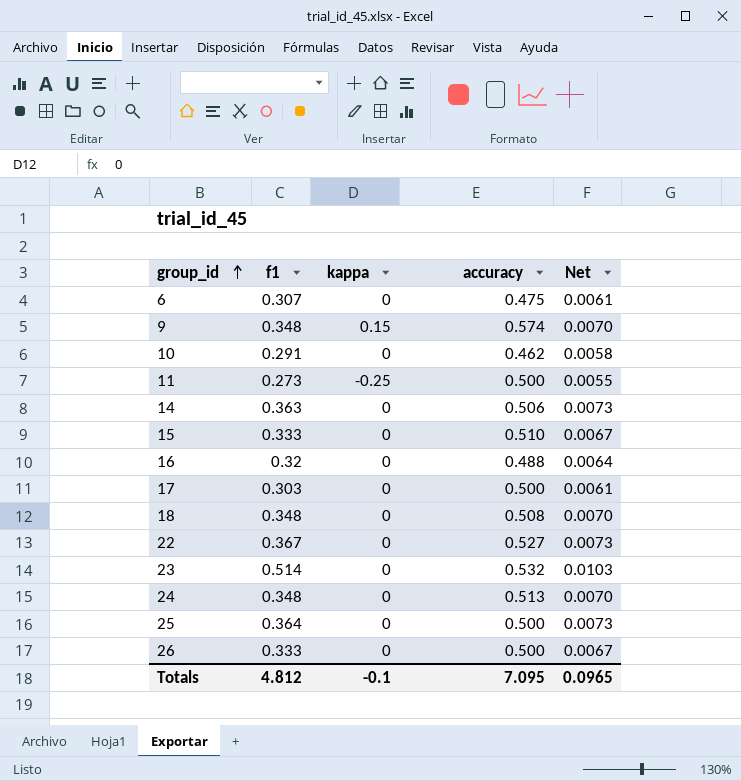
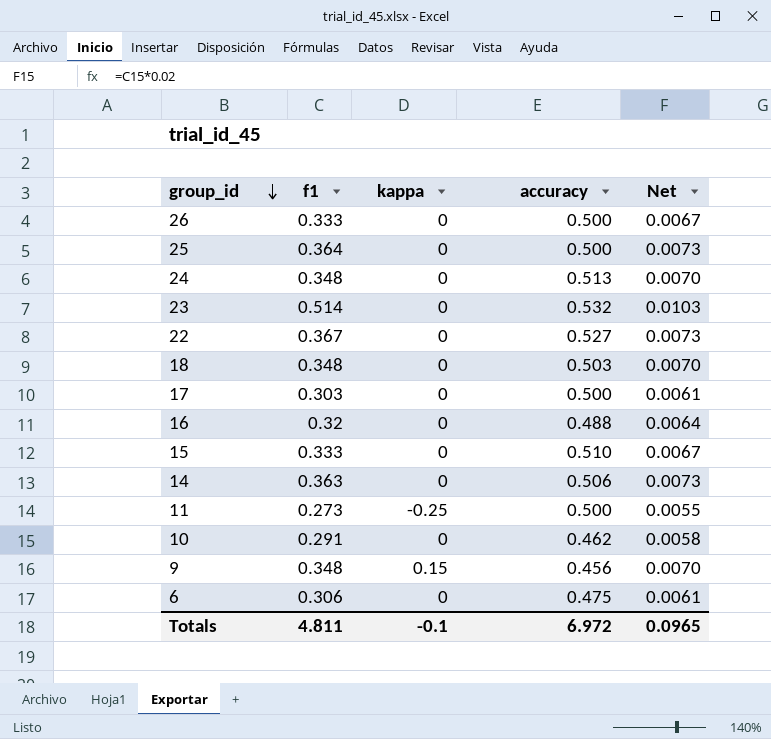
row order: group_id ascending -> group_id descending
18 | accuracy: 0.508 -> 0.503
9 | accuracy: 0.574 -> 0.456
6 | f1: 0.307 -> 0.306
Totals | f1: 4.812 -> 4.811
Totals | accuracy: 7.095 -> 6.972

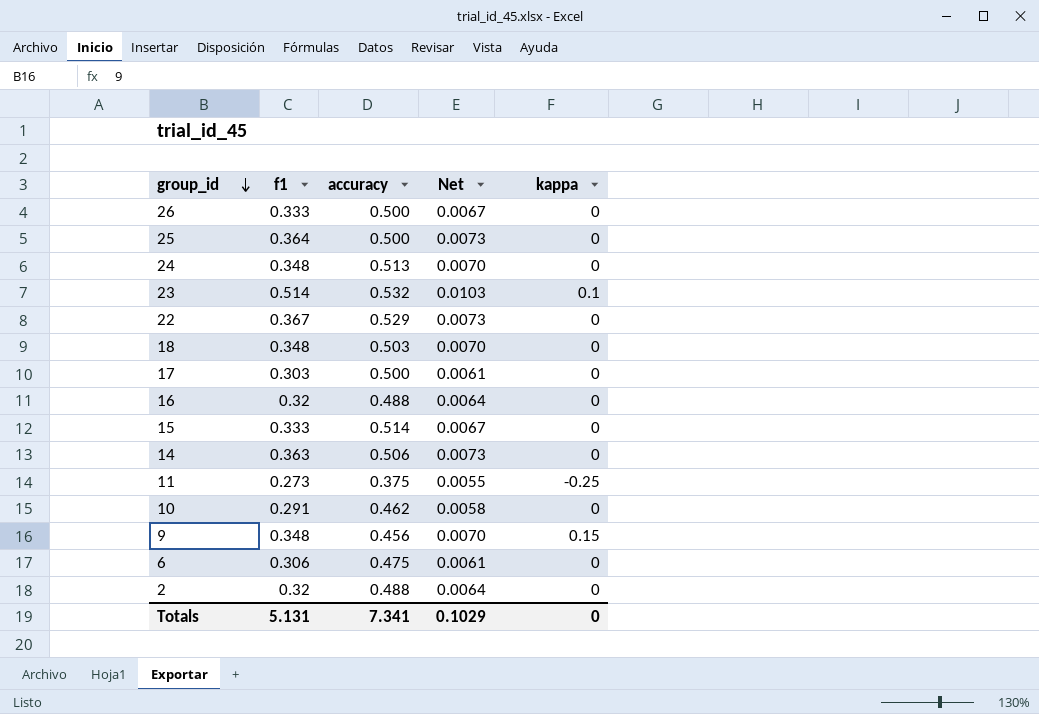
column kappa | position: 3 -> 5
23 | kappa: 0 -> 0.1
22 | accuracy: 0.527 -> 0.529
15 | accuracy: 0.510 -> 0.514
11 | accuracy: 0.500 -> 0.375
row 2: none -> 0.32 | 0.488 | 0.0064 | 0
Totals | f1: 4.811 -> 5.131
Totals | accuracy: 6.972 -> 7.341
Totals | Net: 0.0965 -> 0.1029
Totals | kappa: -0.1 -> 0

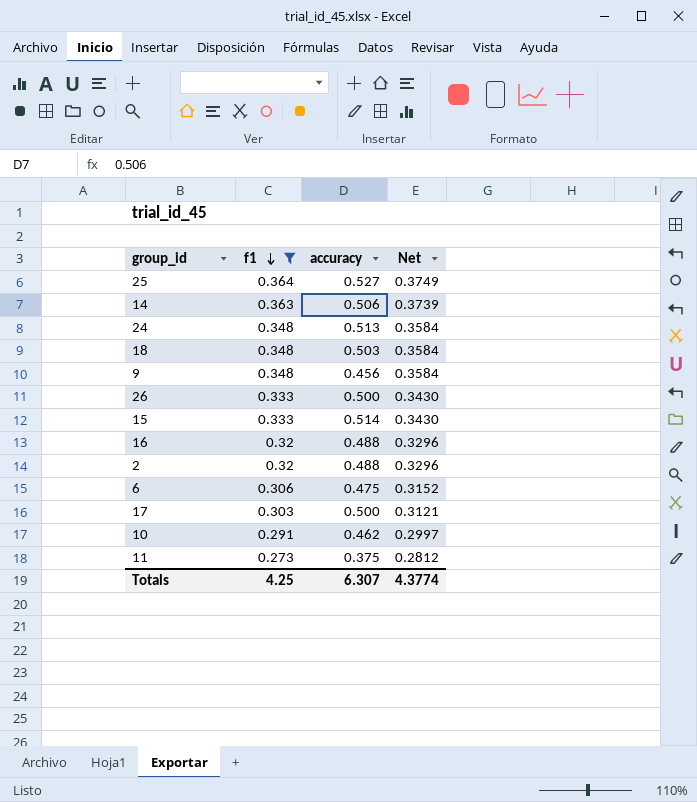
filter: none -> f1 <= 0.364
row order: group_id descending -> f1 descending
column kappa | position: 5 -> none
column Net | formula: [f1] * 0.02 -> [f1] * 1.03
25 | accuracy: 0.500 -> 0.527
Totals | f1: 5.131 -> 4.25
Totals | accuracy: 7.341 -> 6.307
Totals | Net: 0.1029 -> 4.3774

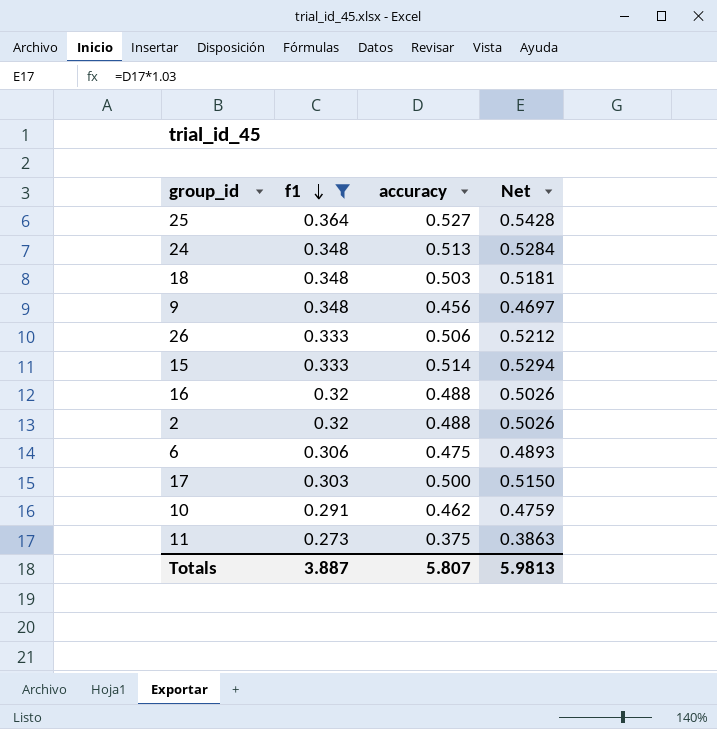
column Net | formula: [f1] * 1.03 -> [accuracy] * 1.03
row 14: 0.363 | 0.506 | 0.3739 -> none
26 | accuracy: 0.500 -> 0.506
Totals | f1: 4.25 -> 3.887
Totals | accuracy: 6.307 -> 5.807
Totals | Net: 4.3774 -> 5.9813

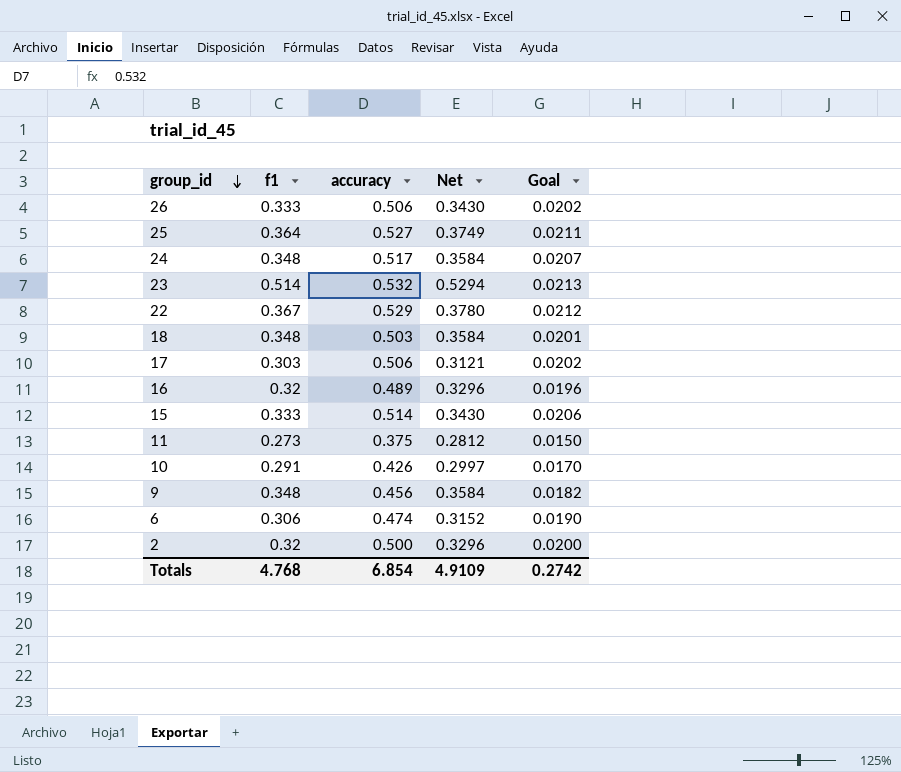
filter: f1 <= 0.364 -> none
row order: f1 descending -> group_id descending
column Net | formula: [accuracy] * 1.03 -> [f1] * 1.03
column Goal | formula: none -> [accuracy] * 0.04
24 | accuracy: 0.513 -> 0.517
17 | accuracy: 0.500 -> 0.506
16 | accuracy: 0.488 -> 0.489
10 | accuracy: 0.462 -> 0.426
6 | accuracy: 0.475 -> 0.474
2 | accuracy: 0.488 -> 0.500
Totals | f1: 3.887 -> 4.768
Totals | accuracy: 5.807 -> 6.854
Totals | Net: 5.9813 -> 4.9109

